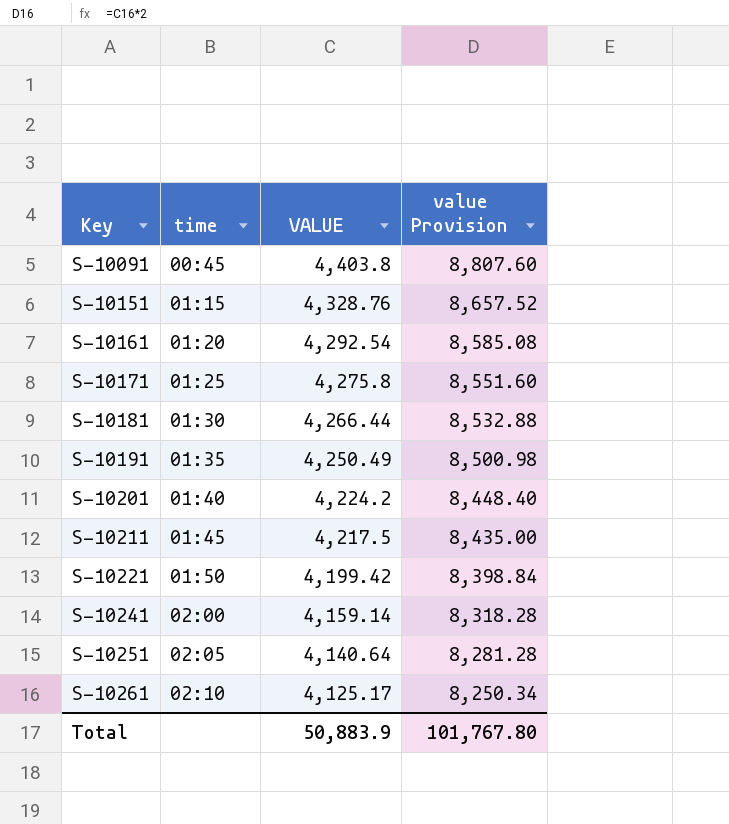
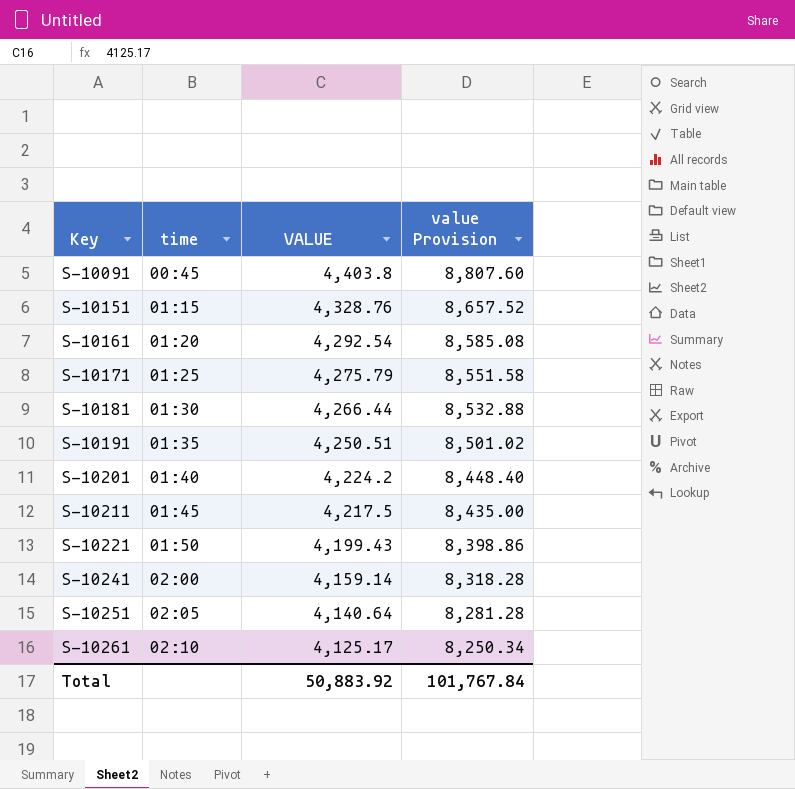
S-10171 | VALUE: 4,275.8 -> 4,275.79
S-10171 | value Provision: 8,551.60 -> 8,551.58
S-10191 | VALUE: 4,250.49 -> 4,250.51
S-10191 | value Provision: 8,500.98 -> 8,501.02
S-10221 | VALUE: 4,199.42 -> 4,199.43
S-10221 | value Provision: 8,398.84 -> 8,398.86
Total | VALUE: 50,883.9 -> 50,883.92
Total | value Provision: 101,767.80 -> 101,767.84

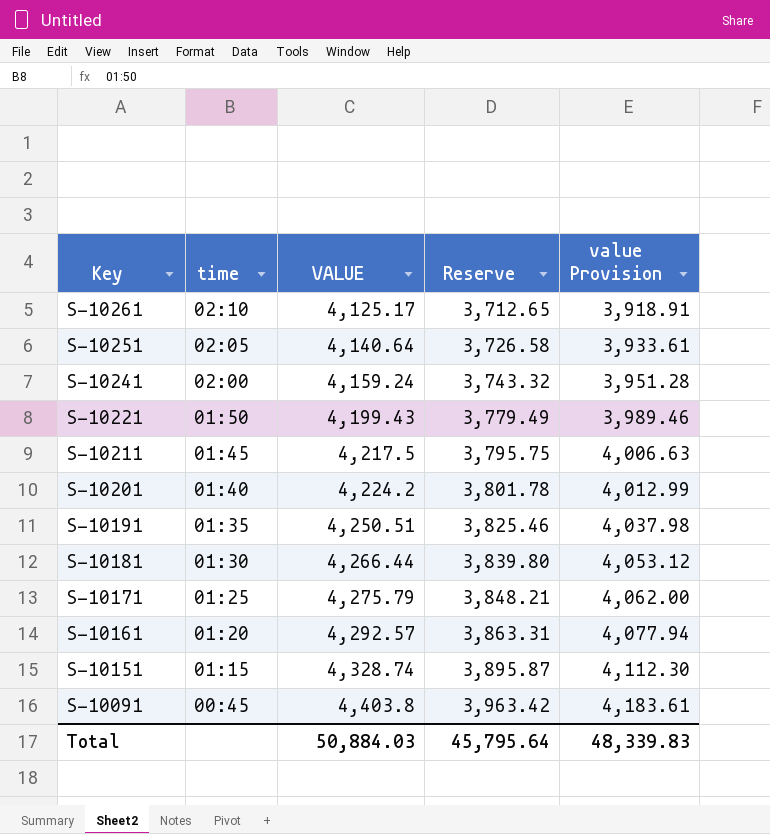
row order: Key ascending -> Key descending
column Reserve | formula: none -> [VALUE] * 0.9
column value Provision | formula: [VALUE] * 2 -> [VALUE] * 0.95
S-10241 | VALUE: 4,159.14 -> 4,159.24
S-10161 | VALUE: 4,292.54 -> 4,292.57
S-10151 | VALUE: 4,328.76 -> 4,328.74
Total | VALUE: 50,883.92 -> 50,884.03
Total | value Provision: 101,767.84 -> 48,339.83

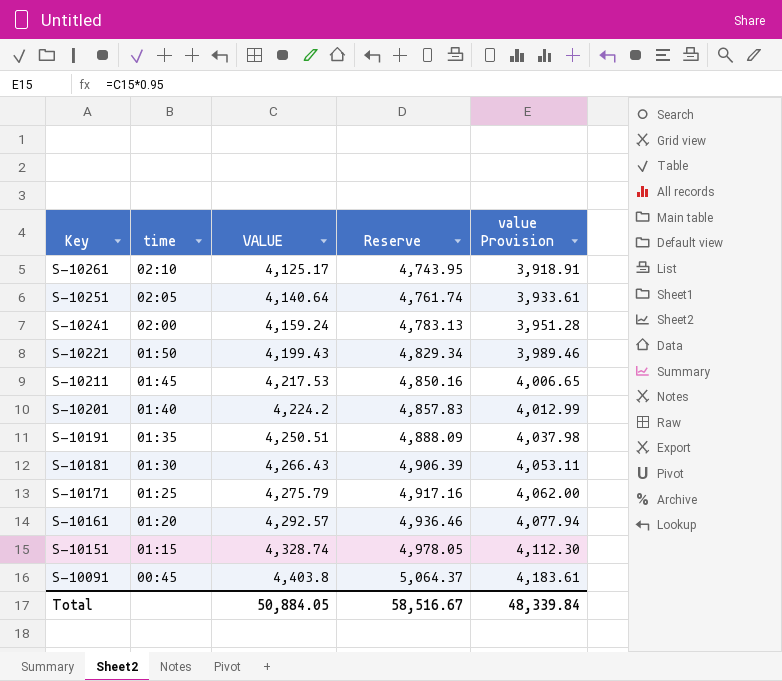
column Reserve | formula: [VALUE] * 0.9 -> [VALUE] * 1.15
S-10211 | VALUE: 4,217.5 -> 4,217.53
S-10211 | value Provision: 4,006.63 -> 4,006.65
S-10181 | VALUE: 4,266.44 -> 4,266.43
S-10181 | value Provision: 4,053.12 -> 4,053.11
Total | VALUE: 50,884.03 -> 50,884.05
Total | Reserve: 45,795.64 -> 58,516.67
Total | value Provision: 48,339.83 -> 48,339.84

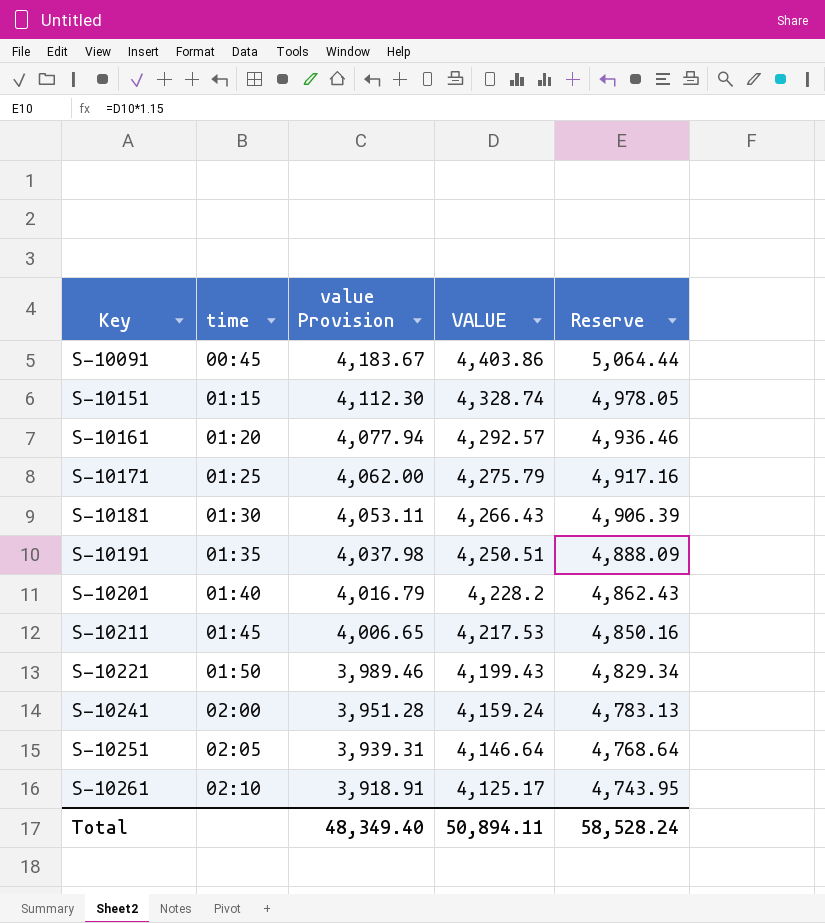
row order: Key descending -> Key ascending
column value Provision | position: 5 -> 3
S-10091 | value Provision: 4,183.61 -> 4,183.67
S-10091 | VALUE: 4,403.8 -> 4,403.86
S-10091 | Reserve: 5,064.37 -> 5,064.44
S-10201 | value Provision: 4,012.99 -> 4,016.79
S-10201 | VALUE: 4,224.2 -> 4,228.2
S-10201 | Reserve: 4,857.83 -> 4,862.43
S-10251 | value Provision: 3,933.61 -> 3,939.31
S-10251 | VALUE: 4,140.64 -> 4,146.64
S-10251 | Reserve: 4,761.74 -> 4,768.64
Total | value Provision: 48,339.84 -> 48,349.40
Total | VALUE: 50,884.05 -> 50,894.11
Total | Reserve: 58,516.67 -> 58,528.24

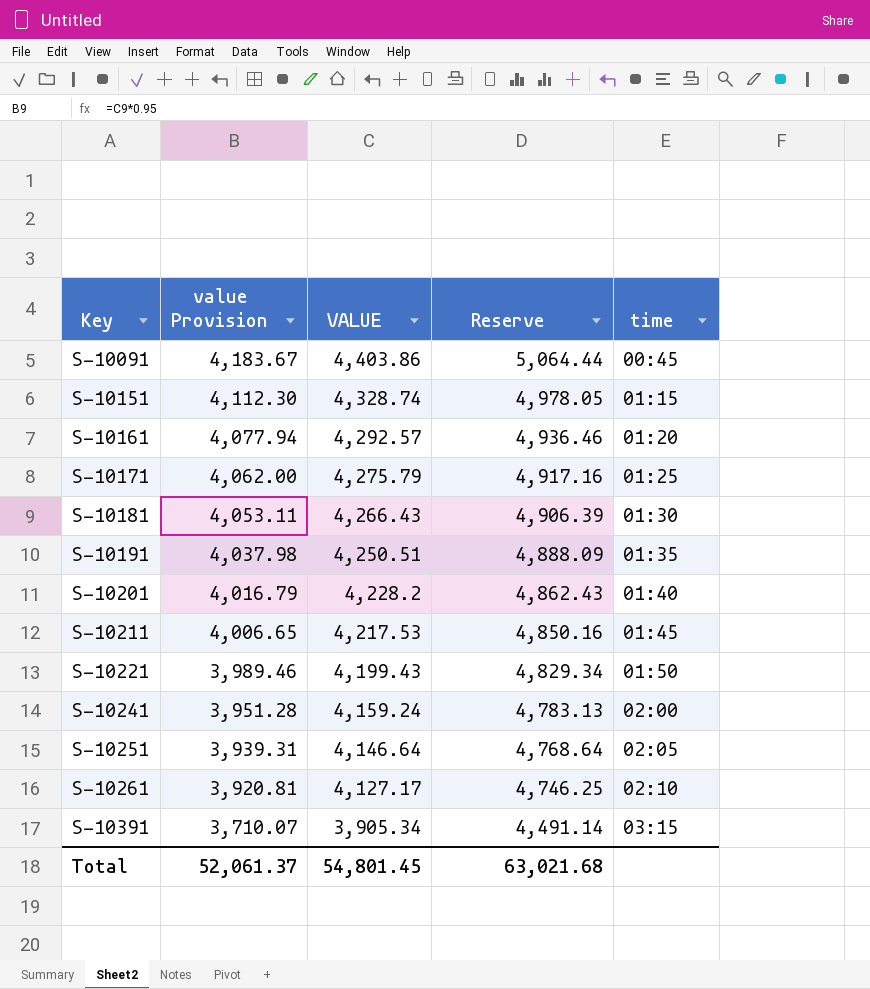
column time | position: 2 -> 5
S-10261 | value Provision: 3,918.91 -> 3,920.81
S-10261 | VALUE: 4,125.17 -> 4,127.17
S-10261 | Reserve: 4,743.95 -> 4,746.25
row S-10391: none -> 3,710.07 | 3,905.34 | 4,491.14 | 03:15
Total | value Provision: 48,349.40 -> 52,061.37
Total | VALUE: 50,894.11 -> 54,801.45
Total | Reserve: 58,528.24 -> 63,021.68

